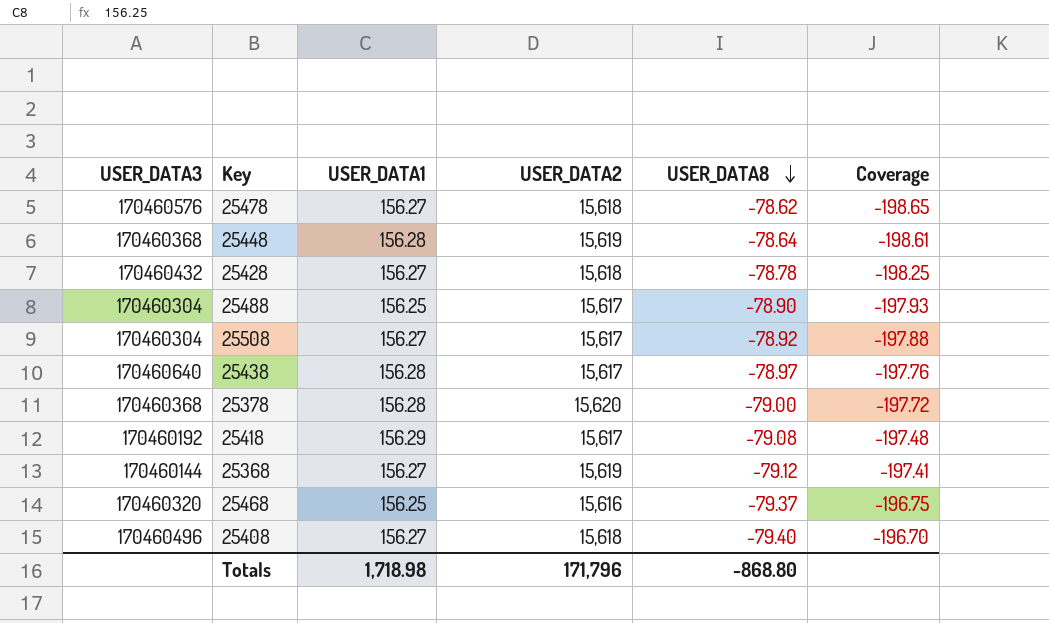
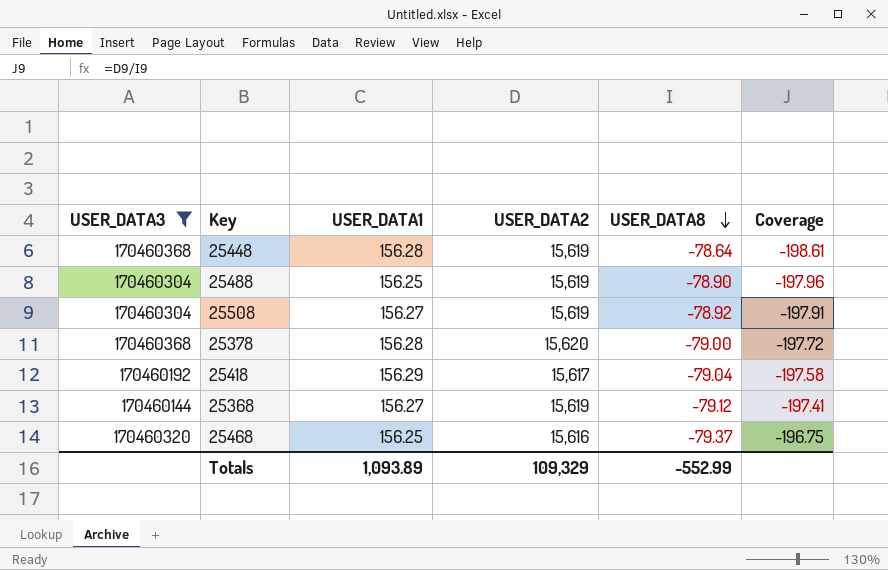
filter: none -> USER_DATA3 <= 170460368
25488 | USER_DATA2: 15,617 -> 15,619
25488 | Coverage: -197.93 -> -197.96
25508 | USER_DATA2: 15,617 -> 15,619
25508 | Coverage: -197.88 -> -197.91
25418 | USER_DATA8: -79.08 -> -79.04
25418 | Coverage: -197.48 -> -197.58
Totals | USER_DATA1: 1,718.98 -> 1,093.89
Totals | USER_DATA2: 171,796 -> 109,329
Totals | USER_DATA8: -868.80 -> -552.99

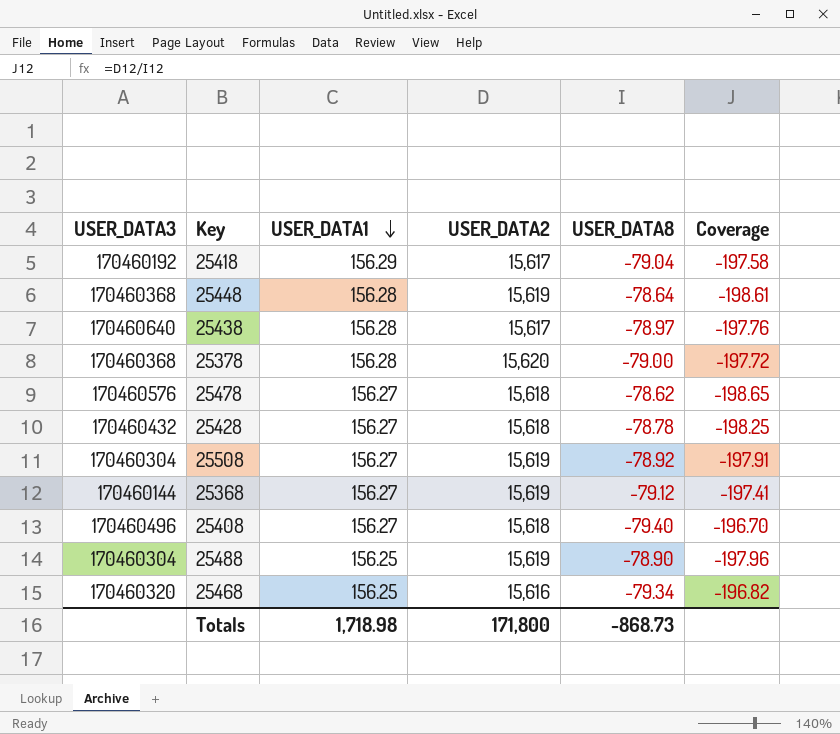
filter: USER_DATA3 <= 170460368 -> none
row order: USER_DATA8 descending -> USER_DATA1 descending
25468 | USER_DATA8: -79.37 -> -79.34
25468 | Coverage: -196.75 -> -196.82
Totals | USER_DATA1: 1,093.89 -> 1,718.98
Totals | USER_DATA2: 109,329 -> 171,800
Totals | USER_DATA8: -552.99 -> -868.73

